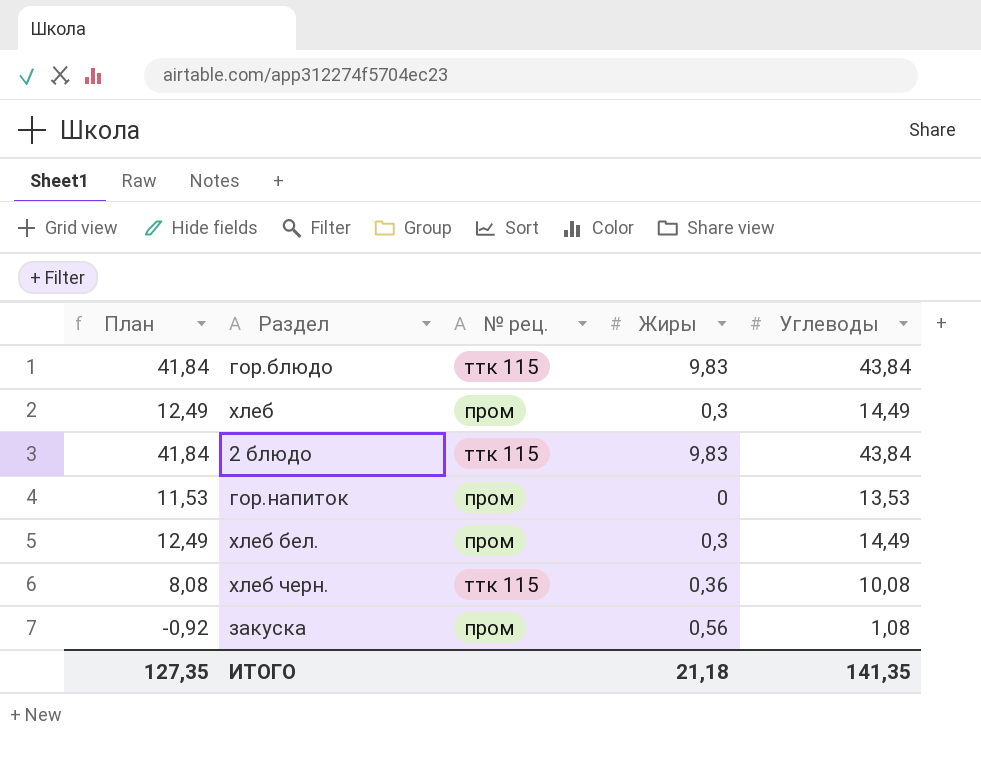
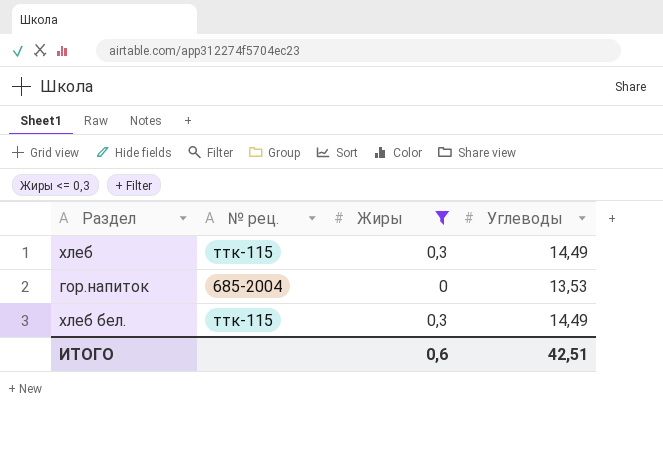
filter: none -> Жиры <= 0,3
column План | formula: [Углеводы] - 2 -> none
хлеб | № рец.: пром -> ттк-115
гор.напиток | № рец.: пром -> 685-2004
хлеб бел. | № рец.: пром -> ттк-115
ИТОГО | Жиры: 21,18 -> 0,6
ИТОГО | Углеводы: 141,35 -> 42,51

